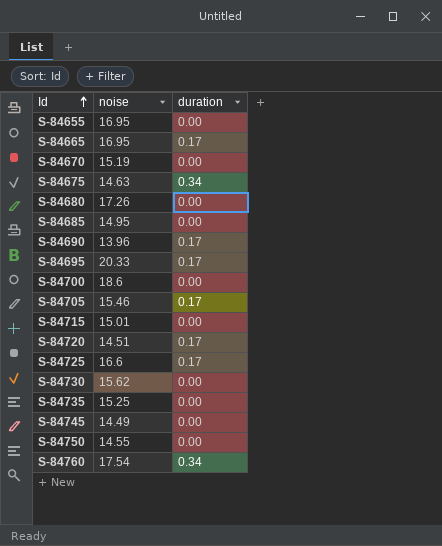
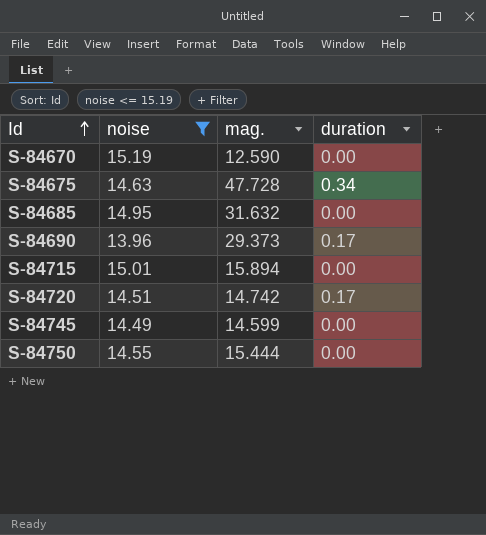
filter: none -> noise <= 15.19
column mag. | position: none -> 3

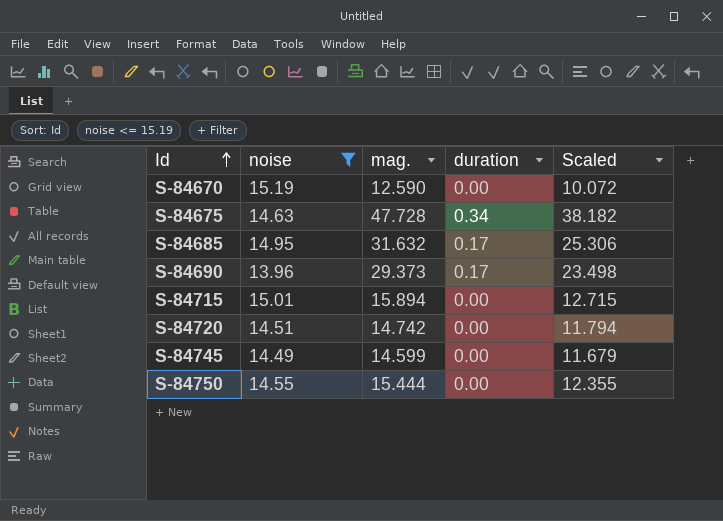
column Scaled | formula: none -> [mag.] * 0.8
S-84685 | duration: 0.00 -> 0.17
S-84720 | duration: 0.17 -> 0.00

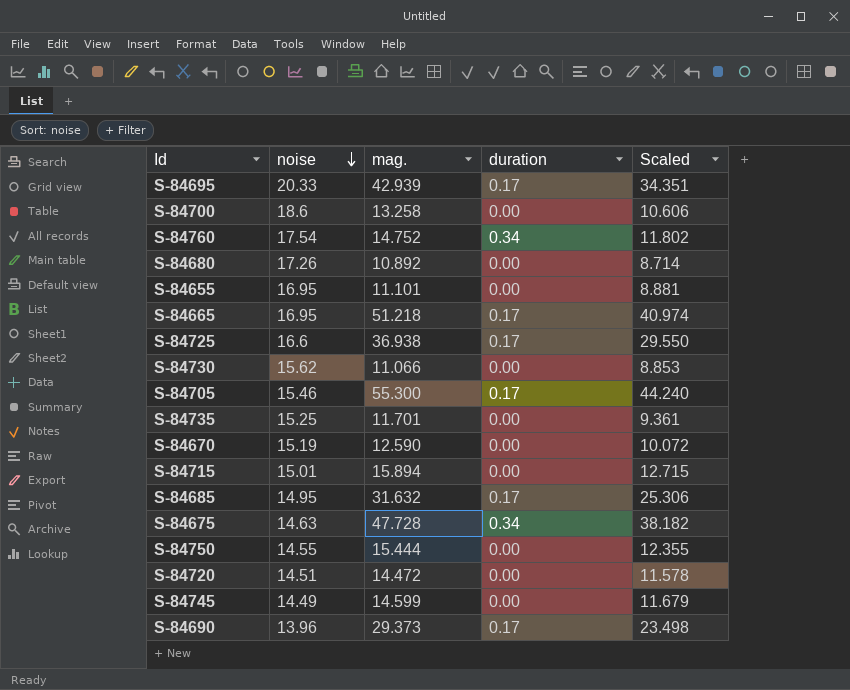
filter: noise <= 15.19 -> none
row order: Id ascending -> noise descending
S-84720 | mag.: 14.742 -> 14.472
S-84720 | Scaled: 11.794 -> 11.578

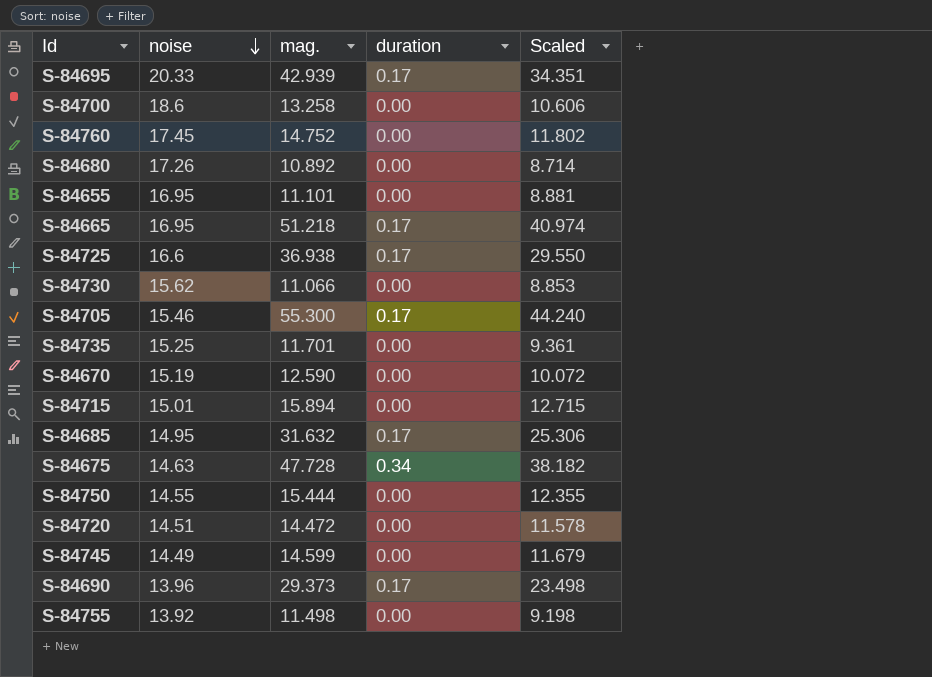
S-84760 | noise: 17.54 -> 17.45
S-84760 | duration: 0.34 -> 0.00
row S-84755: none -> 13.92 | 11.498 | 0.00 | 9.198

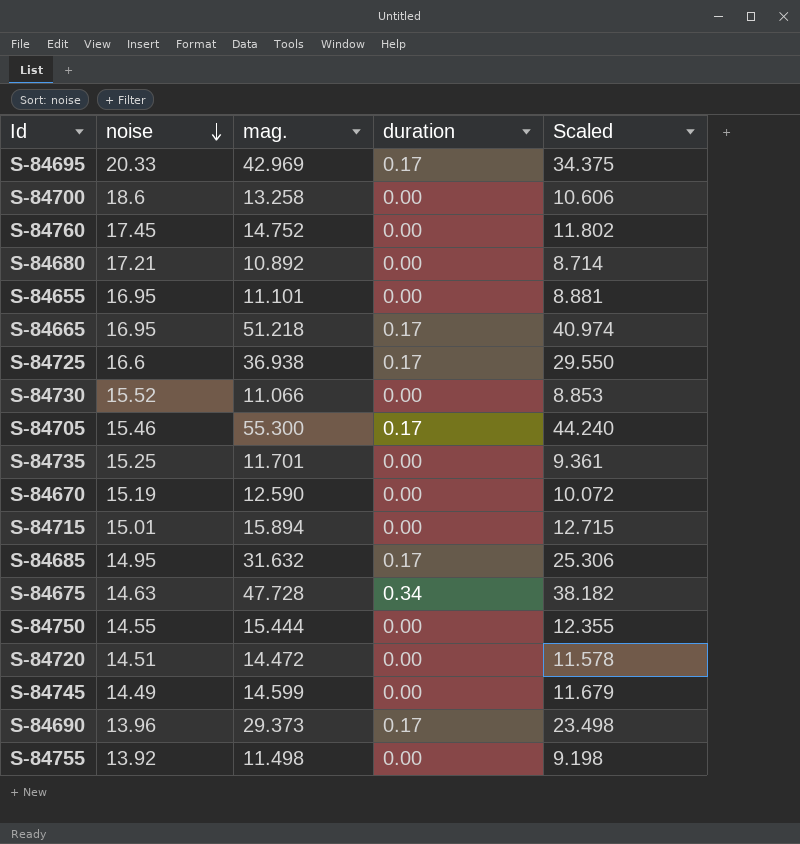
S-84695 | mag.: 42.939 -> 42.969
S-84695 | Scaled: 34.351 -> 34.375
S-84680 | noise: 17.26 -> 17.21
S-84730 | noise: 15.62 -> 15.52

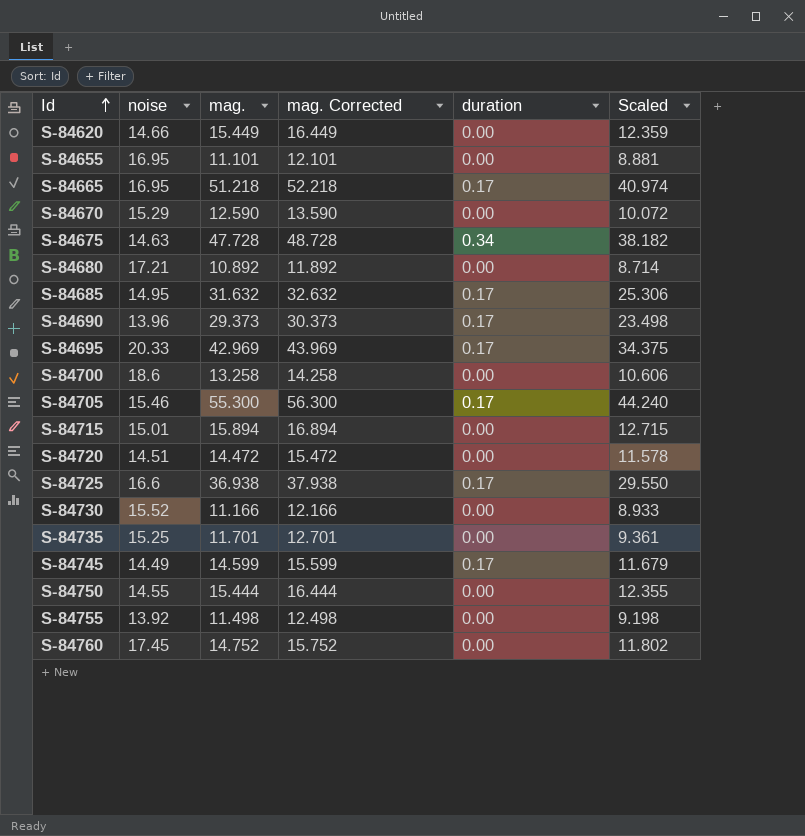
row order: noise descending -> Id ascending
column mag. Corrected | formula: none -> [mag.] + 1
row S-84620: none -> 14.66 | 15.449 | 16.449 | 0.00 | 12.359
S-84670 | noise: 15.19 -> 15.29
S-84730 | mag.: 11.066 -> 11.166
S-84730 | Scaled: 8.853 -> 8.933
S-84745 | duration: 0.00 -> 0.17

